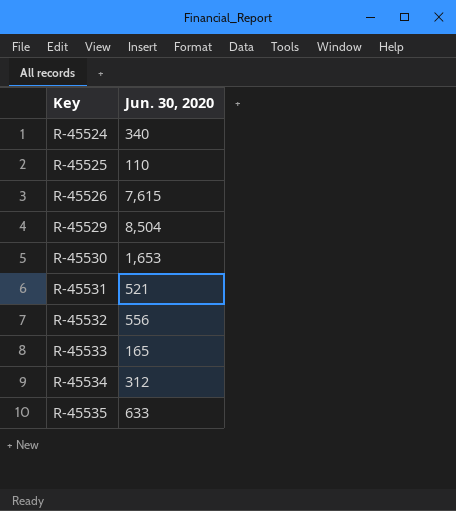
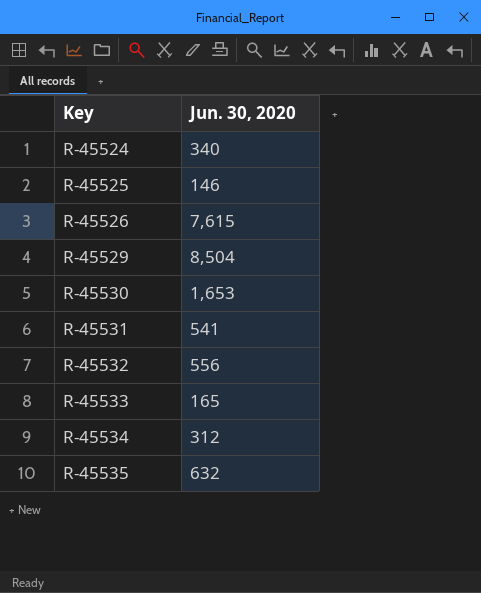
R-45525 | Jun. 30, 2020: 110 -> 146
R-45531 | Jun. 30, 2020: 521 -> 541
R-45535 | Jun. 30, 2020: 633 -> 632

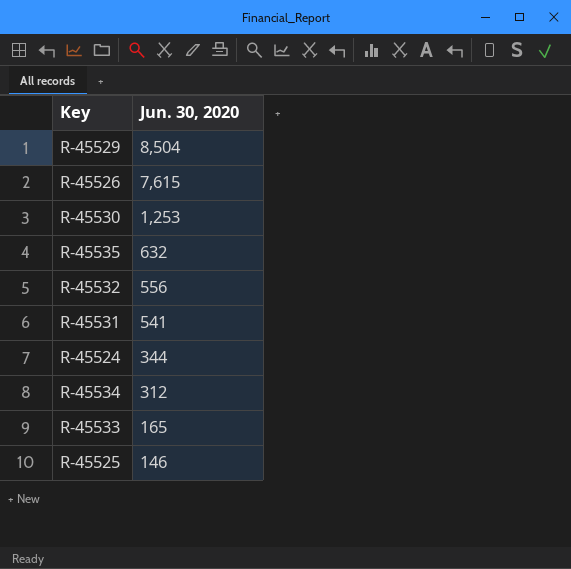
row order: Key ascending -> Jun. 30, 2020 descending
R-45530 | Jun. 30, 2020: 1,653 -> 1,253
R-45524 | Jun. 30, 2020: 340 -> 344

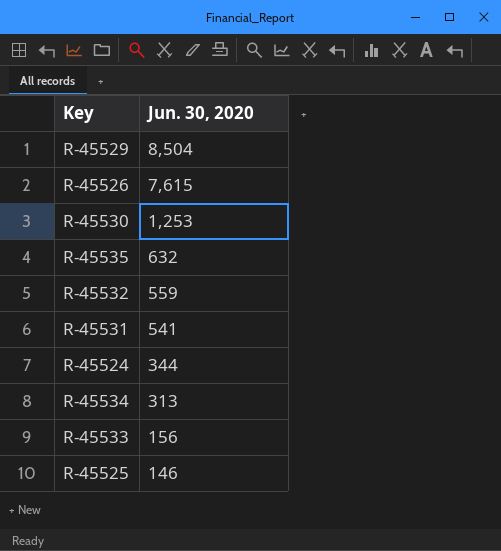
R-45532 | Jun. 30, 2020: 556 -> 559
R-45534 | Jun. 30, 2020: 312 -> 313
R-45533 | Jun. 30, 2020: 165 -> 156

